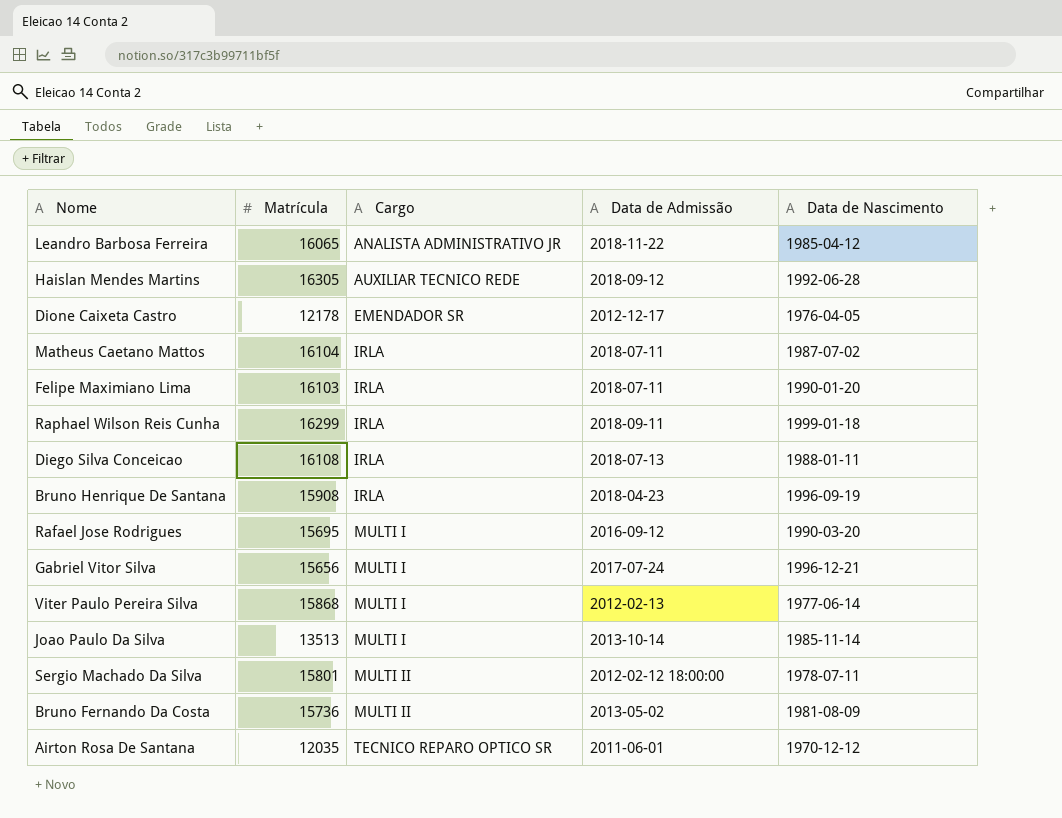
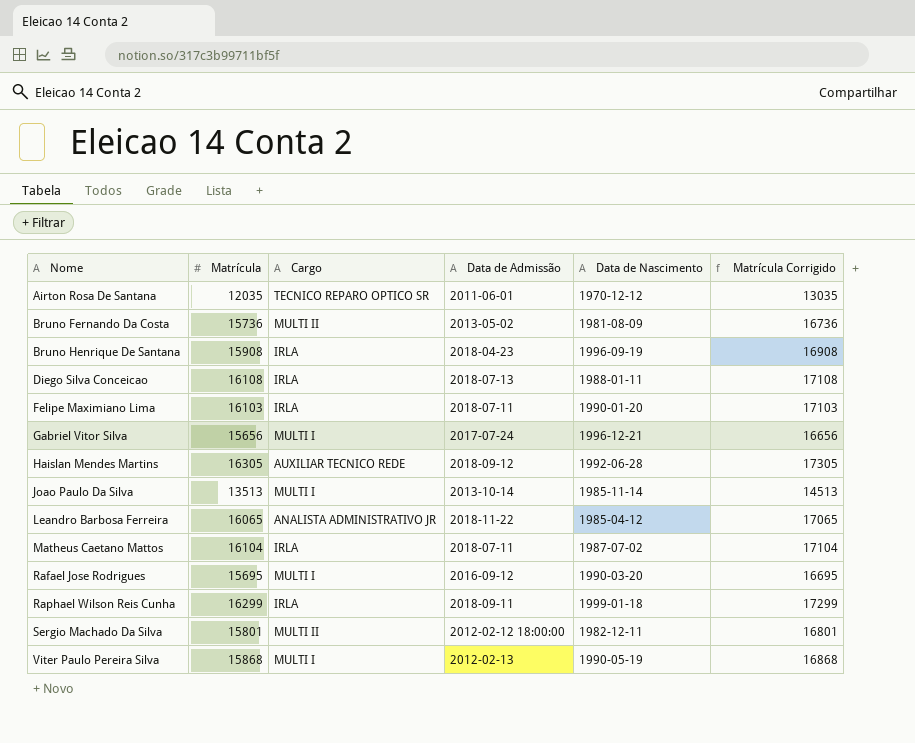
row order: Cargo ascending -> Nome ascending
column Matrícula Corrigido | formula: none -> [Matrícula] + 1000
row Dione Caixeta Castro: 12178 | EMENDADOR SR | 2012-12-17 | 1976-04-05 -> none
Sergio Machado Da Silva | Data de Nascimento: 1978-07-11 -> 1982-12-11
Viter Paulo Pereira Silva | Data de Nascimento: 1977-06-14 -> 1990-05-19

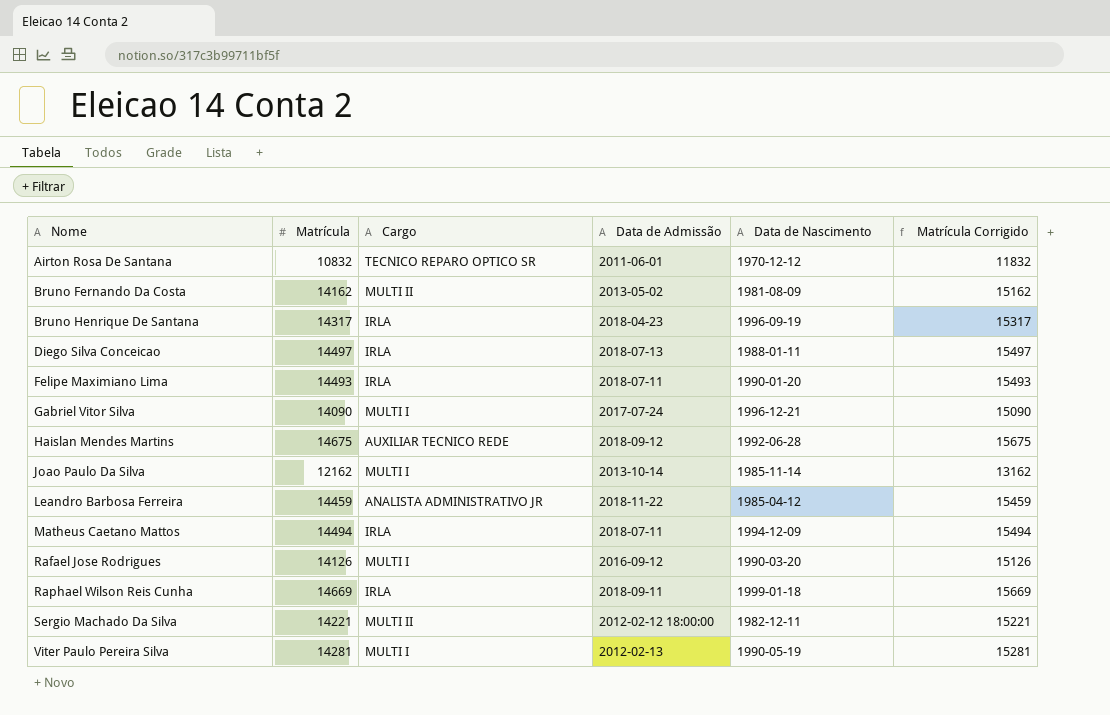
Airton Rosa De Santana | Matrícula: 12035 -> 10832
Airton Rosa De Santana | Matrícula Corrigido: 13035 -> 11832
Bruno Fernando Da Costa | Matrícula: 15736 -> 14162
Bruno Fernando Da Costa | Matrícula Corrigido: 16736 -> 15162
Bruno Henrique De Santana | Matrícula: 15908 -> 14317
Bruno Henrique De Santana | Matrícula Corrigido: 16908 -> 15317
Diego Silva Conceicao | Matrícula: 16108 -> 14497
Diego Silva Conceicao | Matrícula Corrigido: 17108 -> 15497
Felipe Maximiano Lima | Matrícula: 16103 -> 14493
Felipe Maximiano Lima | Matrícula Corrigido: 17103 -> 15493
Gabriel Vitor Silva | Matrícula: 15656 -> 14090
Gabriel Vitor Silva | Matrícula Corrigido: 16656 -> 15090
Haislan Mendes Martins | Matrícula: 16305 -> 14675
Haislan Mendes Martins | Matrícula Corrigido: 17305 -> 15675
Joao Paulo Da Silva | Matrícula: 13513 -> 12162
Joao Paulo Da Silva | Matrícula Corrigido: 14513 -> 13162
Leandro Barbosa Ferreira | Matrícula: 16065 -> 14459
Leandro Barbosa Ferreira | Matrícula Corrigido: 17065 -> 15459
Matheus Caetano Mattos | Matrícula: 16104 -> 14494
Matheus Caetano Mattos | Data de Nascimento: 1987-07-02 -> 1994-12-09
Matheus Caetano Mattos | Matrícula Corrigido: 17104 -> 15494
Rafael Jose Rodrigues | Matrícula: 15695 -> 14126
Rafael Jose Rodrigues | Matrícula Corrigido: 16695 -> 15126
Raphael Wilson Reis Cunha | Matrícula: 16299 -> 14669
Raphael Wilson Reis Cunha | Matrícula Corrigido: 17299 -> 15669
Sergio Machado Da Silva | Matrícula: 15801 -> 14221
Sergio Machado Da Silva | Matrícula Corrigido: 16801 -> 15221
Viter Paulo Pereira Silva | Matrícula: 15868 -> 14281
Viter Paulo Pereira Silva | Matrícula Corrigido: 16868 -> 15281

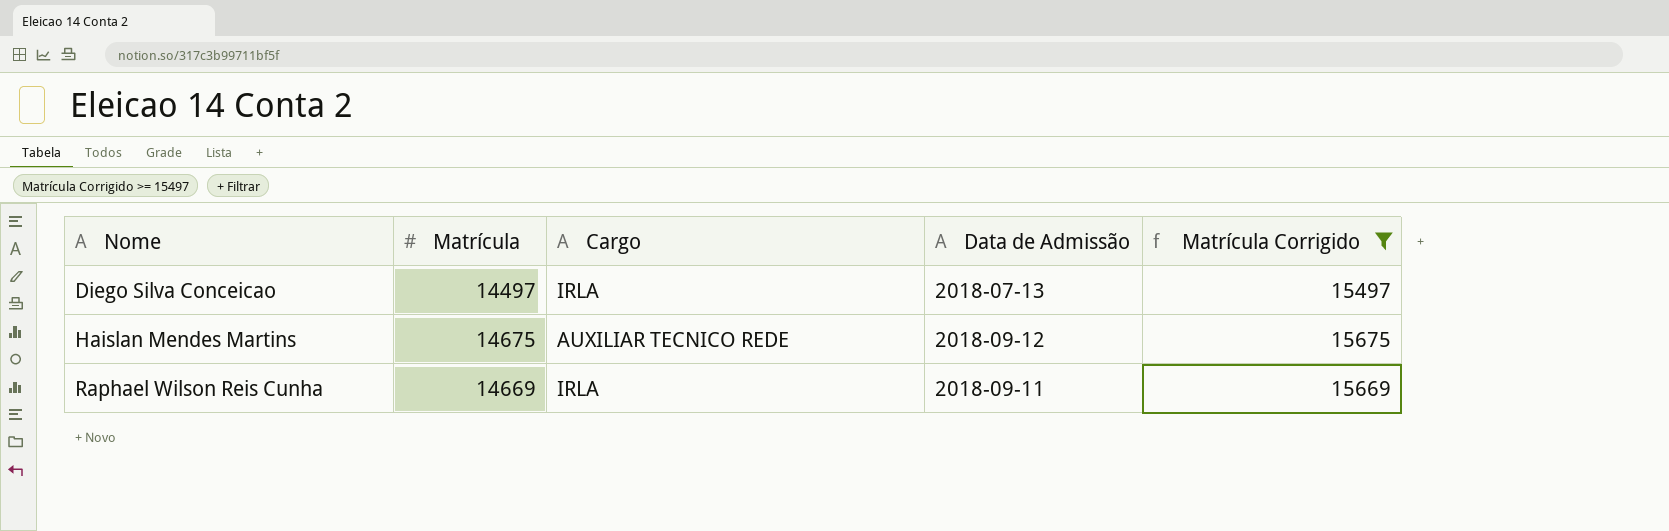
filter: none -> Matrícula Corrigido >= 15497
column Data de Nascimento | position: 5 -> none

